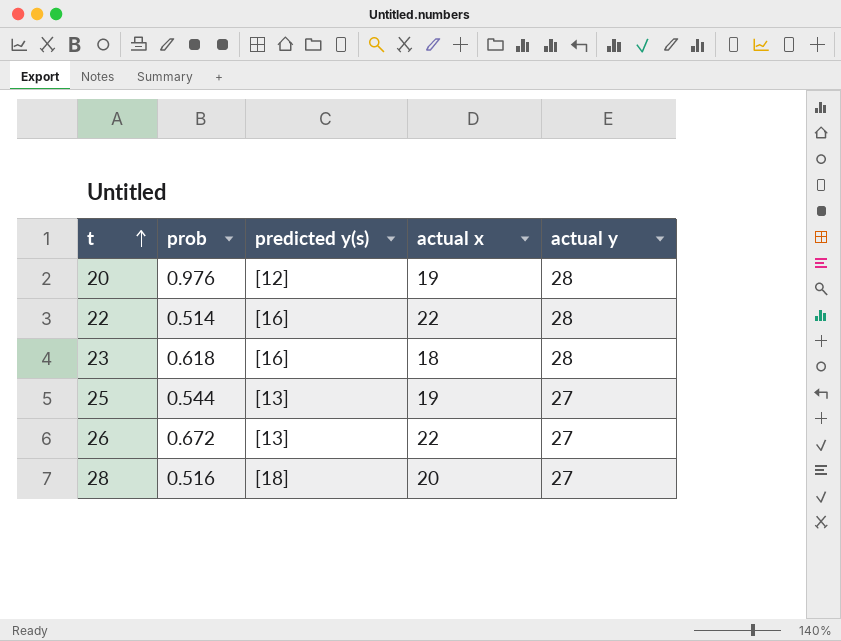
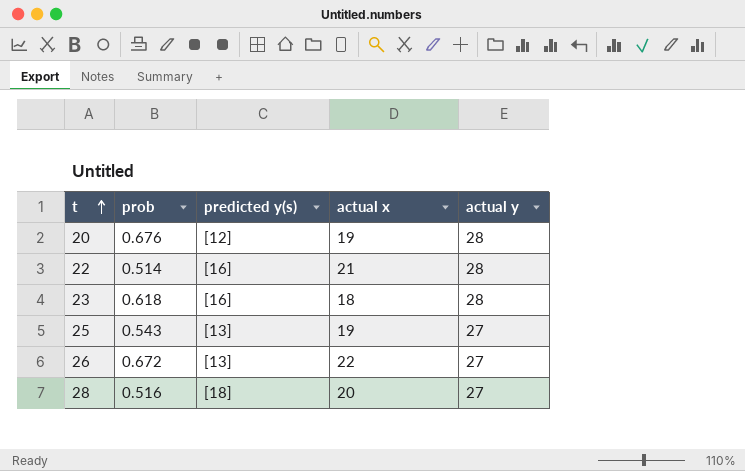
20 | prob: 0.976 -> 0.676
22 | actual x: 22 -> 21
25 | prob: 0.544 -> 0.543

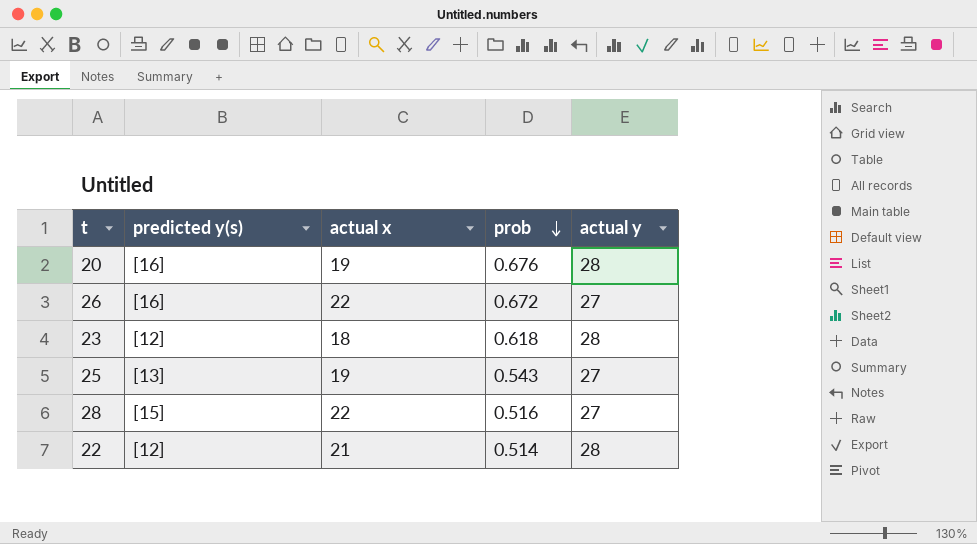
row order: t ascending -> prob descending
column prob | position: 2 -> 4
20 | predicted y(s): [12] -> [16]
26 | predicted y(s): [13] -> [16]
23 | predicted y(s): [16] -> [12]
28 | predicted y(s): [18] -> [15]
28 | actual x: 20 -> 22
22 | predicted y(s): [16] -> [12]

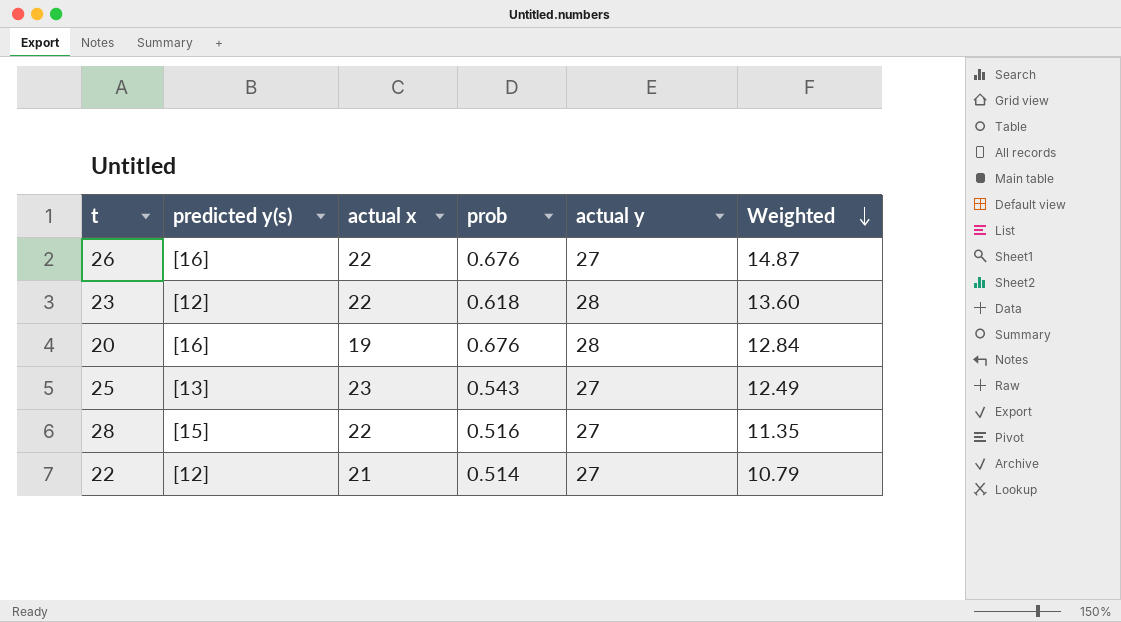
row order: prob descending -> Weighted descending
column Weighted | formula: none -> [actual x] * [prob]
26 | prob: 0.672 -> 0.676
23 | actual x: 18 -> 22
25 | actual x: 19 -> 23
22 | actual y: 28 -> 27

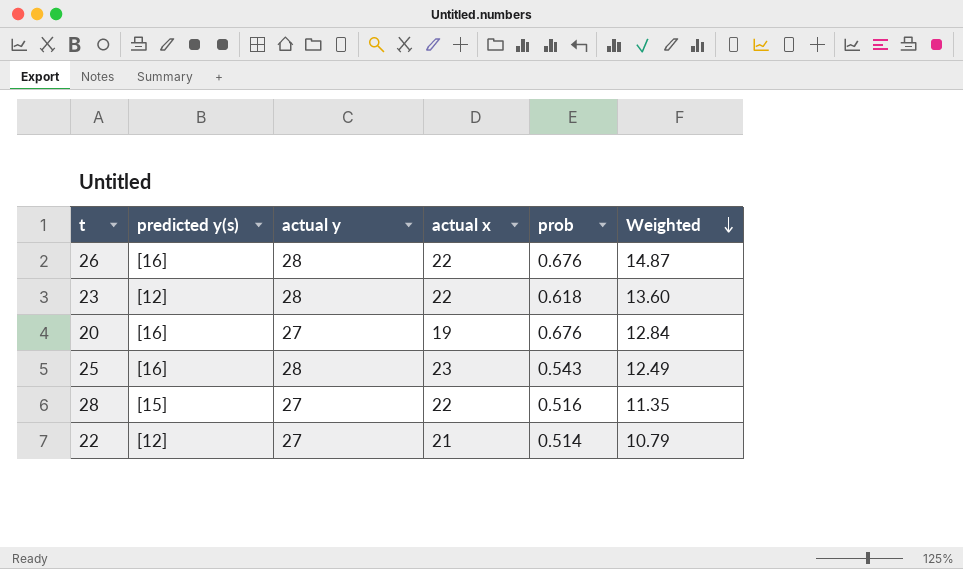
column actual y | position: 5 -> 3
26 | actual y: 27 -> 28
20 | actual y: 28 -> 27
25 | predicted y(s): [13] -> [16]
25 | actual y: 27 -> 28

